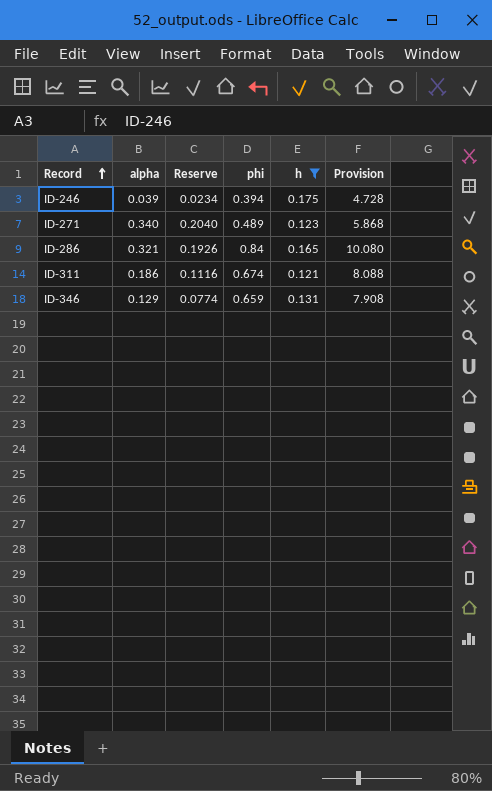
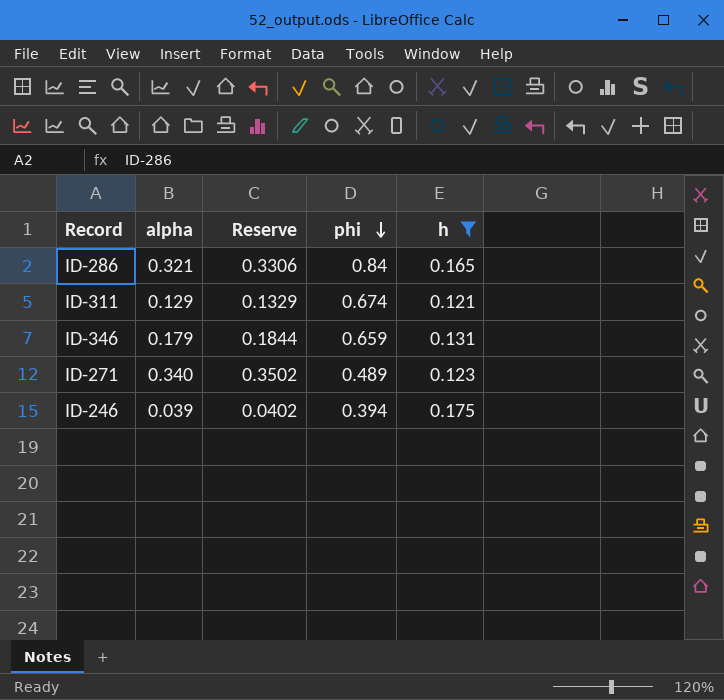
row order: Record ascending -> phi descending
column Provision | formula: [phi] * 12 -> none
column Reserve | formula: [alpha] * 0.6 -> [alpha] * 1.03
ID-311 | alpha: 0.186 -> 0.129
ID-346 | alpha: 0.129 -> 0.179

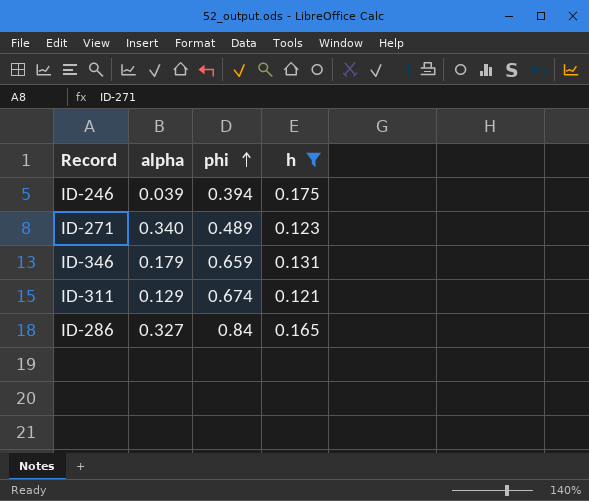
row order: phi descending -> phi ascending
column Reserve | formula: [alpha] * 1.03 -> none
ID-286 | alpha: 0.321 -> 0.327

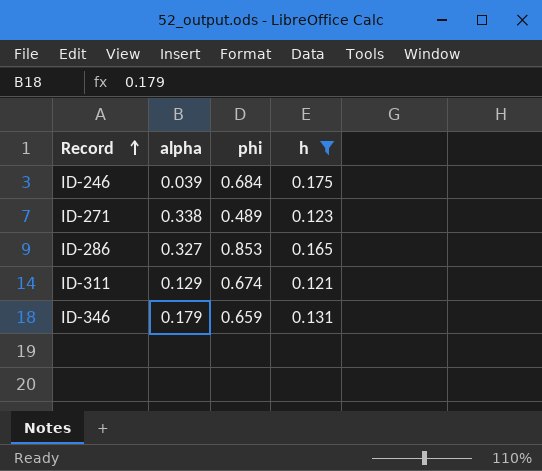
row order: phi ascending -> Record ascending
ID-246 | phi: 0.394 -> 0.684
ID-271 | alpha: 0.340 -> 0.338
ID-286 | phi: 0.84 -> 0.853

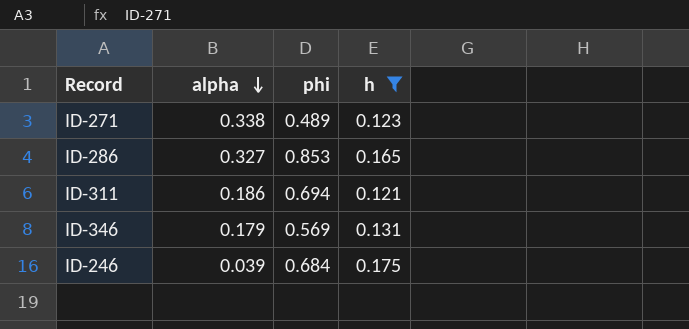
row order: Record ascending -> alpha descending
ID-311 | alpha: 0.129 -> 0.186
ID-311 | phi: 0.674 -> 0.694
ID-346 | phi: 0.659 -> 0.569

